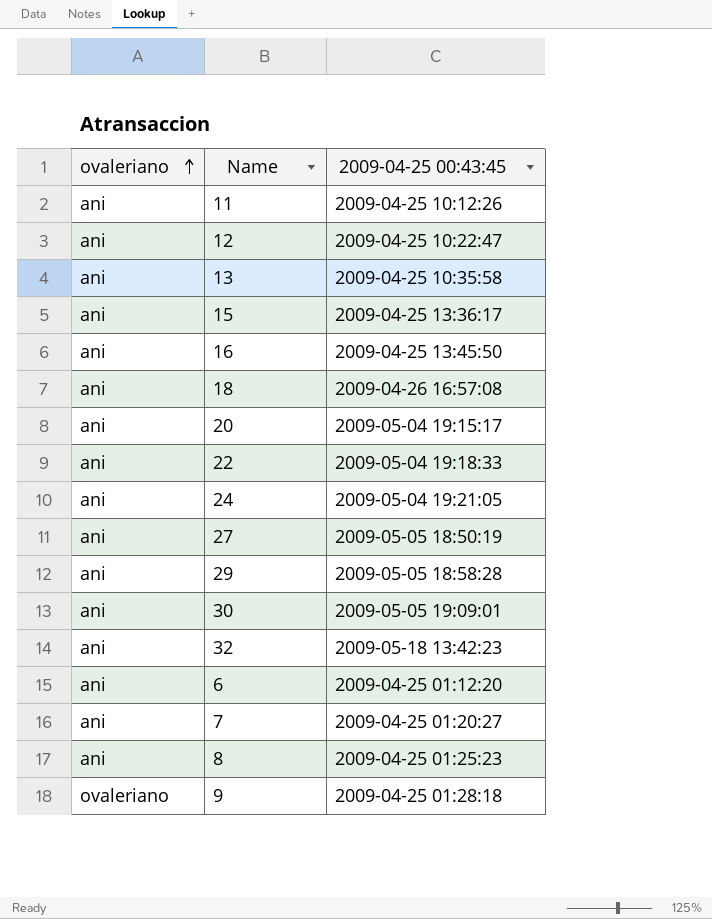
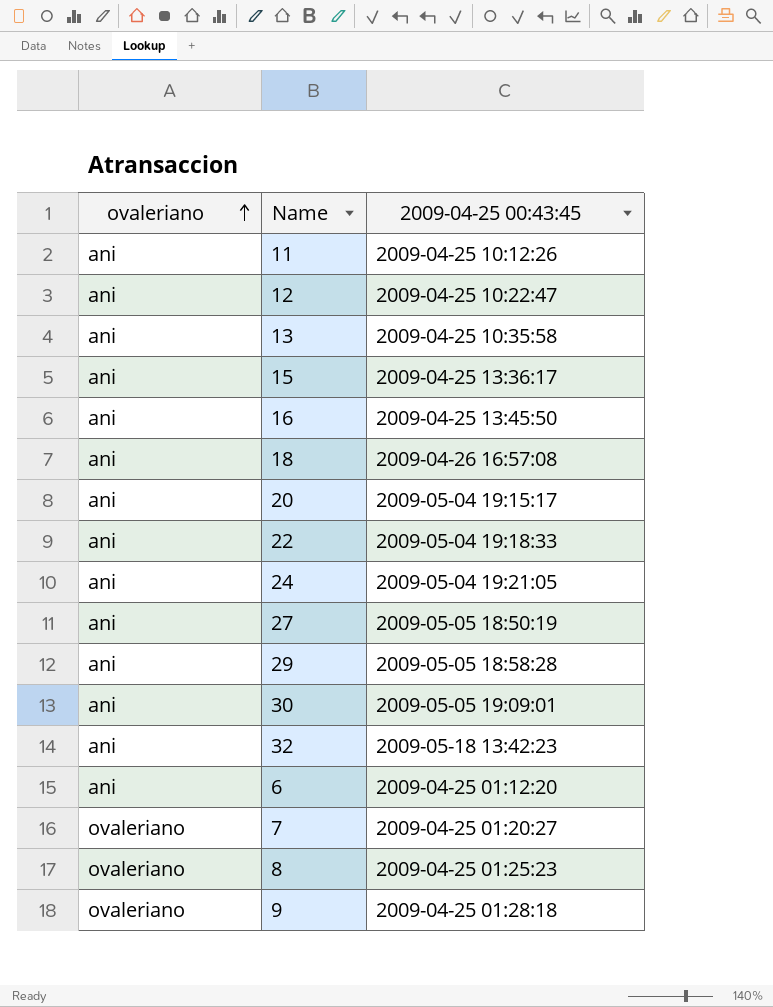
7 | ovaleriano: ani -> ovaleriano
8 | ovaleriano: ani -> ovaleriano

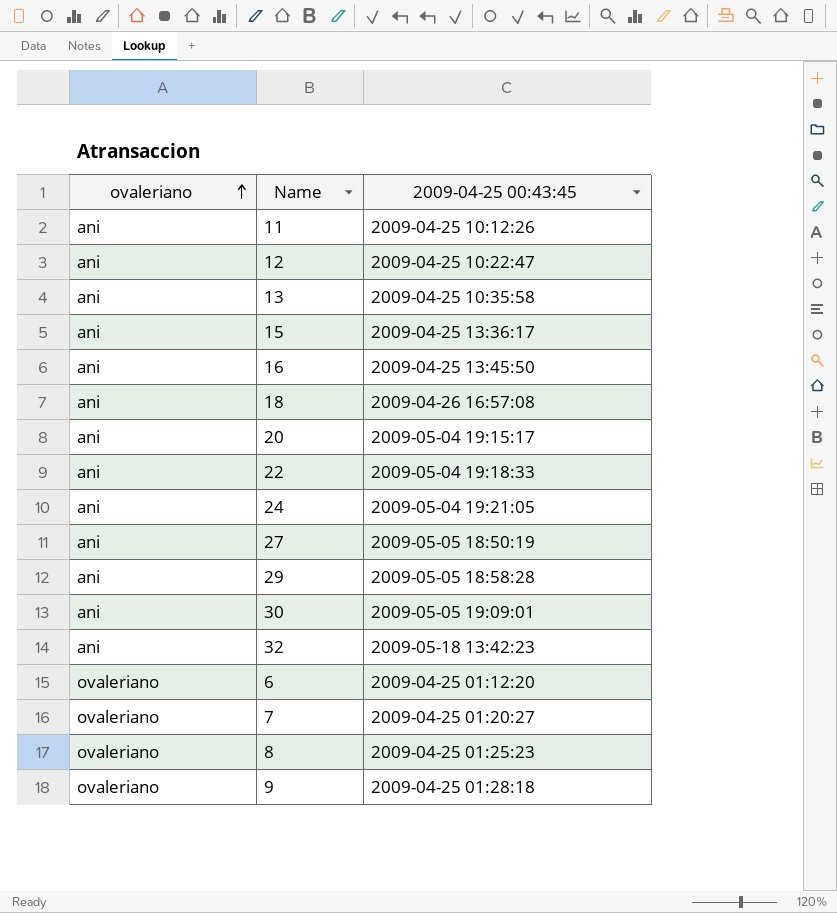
6 | ovaleriano: ani -> ovaleriano

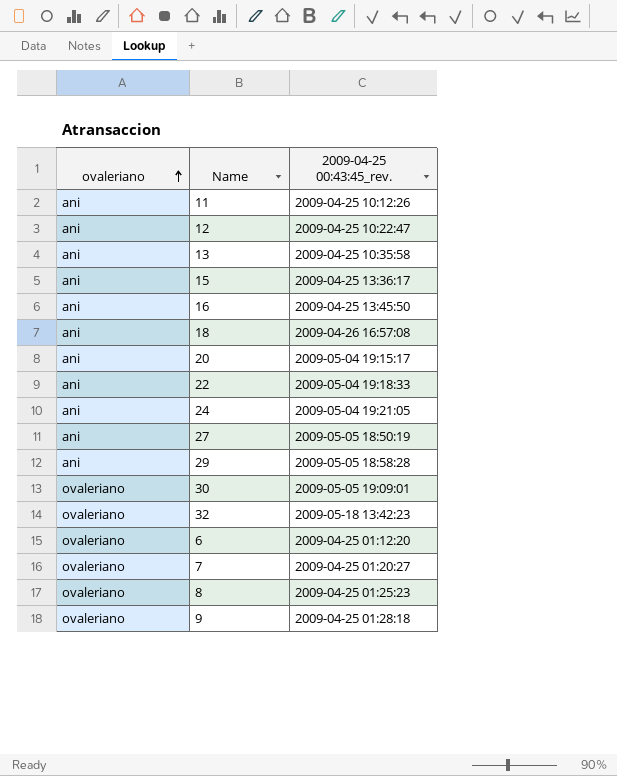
column name: 2009-04-25 00:43:45 -> 2009-04-25 00:43:45_rev.
30 | ovaleriano: ani -> ovaleriano
32 | ovaleriano: ani -> ovaleriano

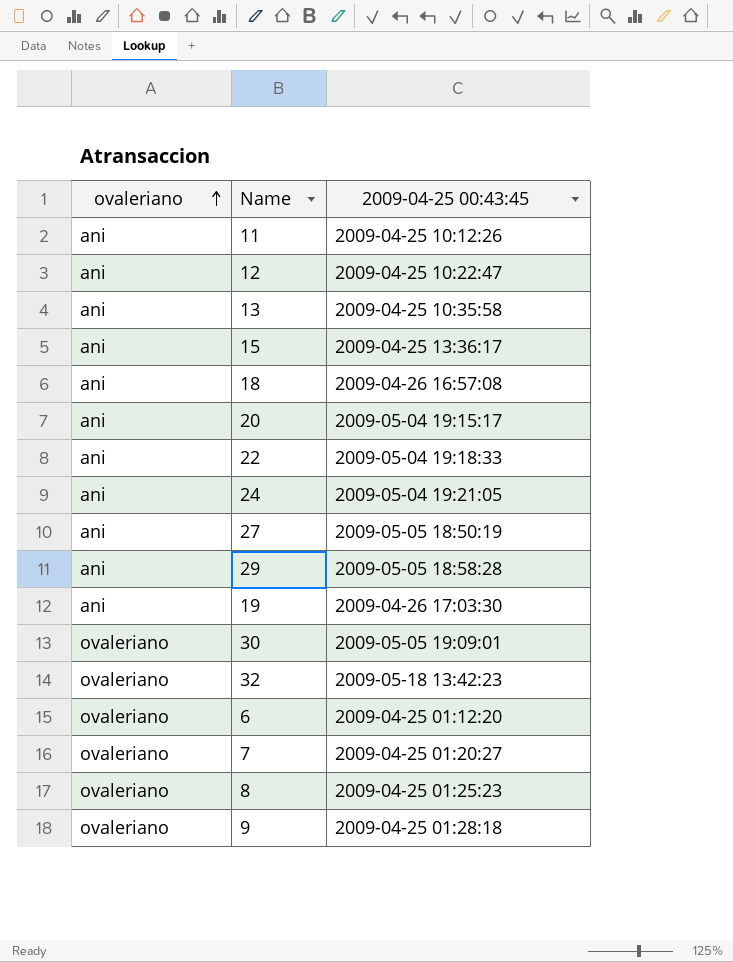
column name: 2009-04-25 00:43:45_rev. -> 2009-04-25 00:43:45
row 16: ani | 2009-04-25 13:45:50 -> none
row 19: none -> ani | 2009-04-26 17:03:30

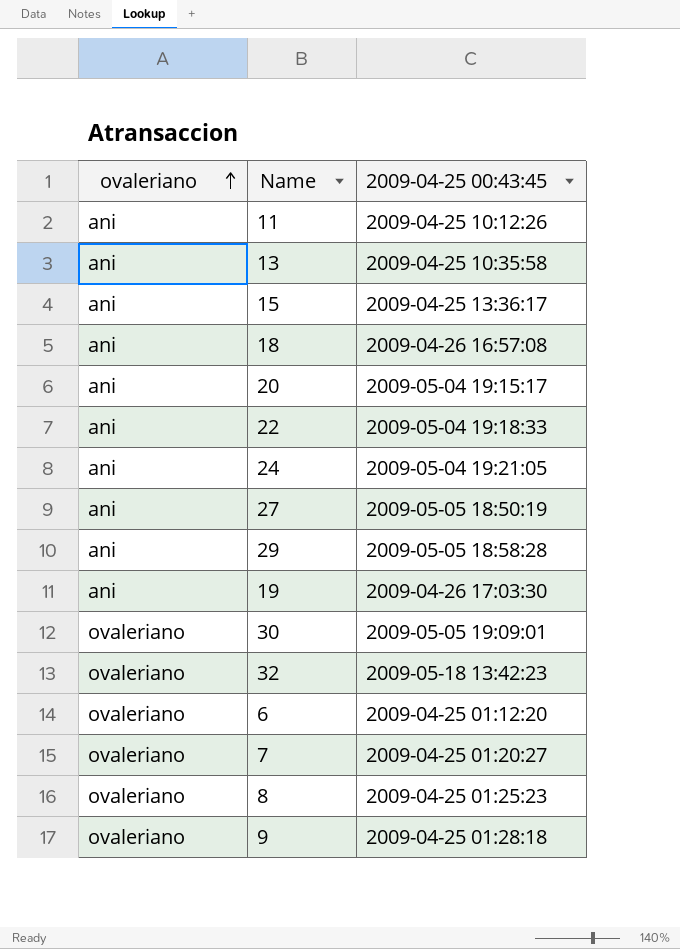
row 12: ani | 2009-04-25 10:22:47 -> none

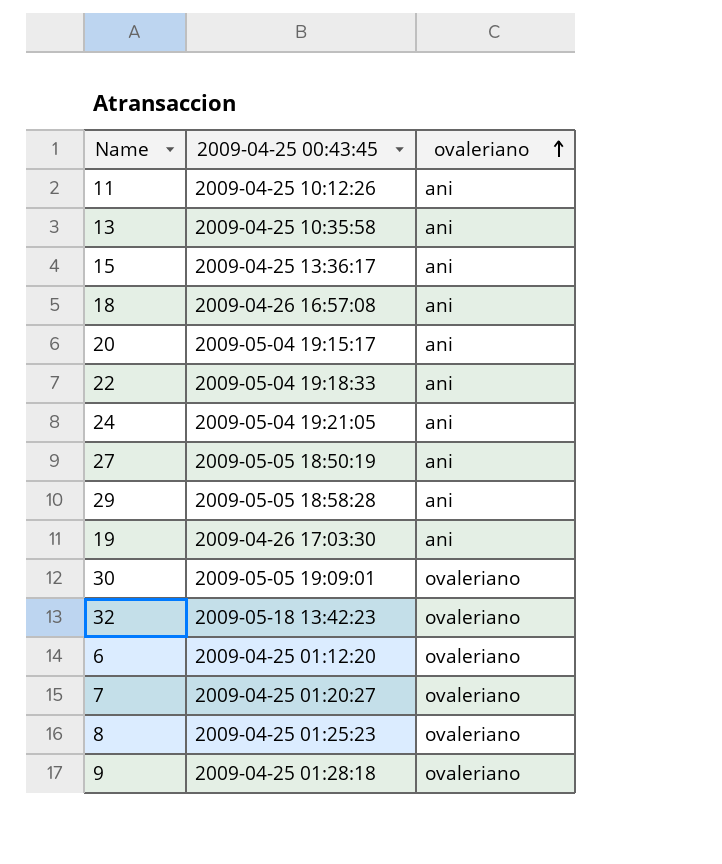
column ovaleriano | position: 1 -> 3

